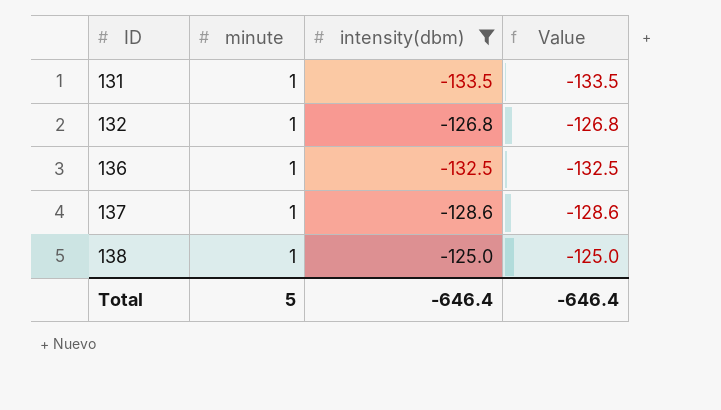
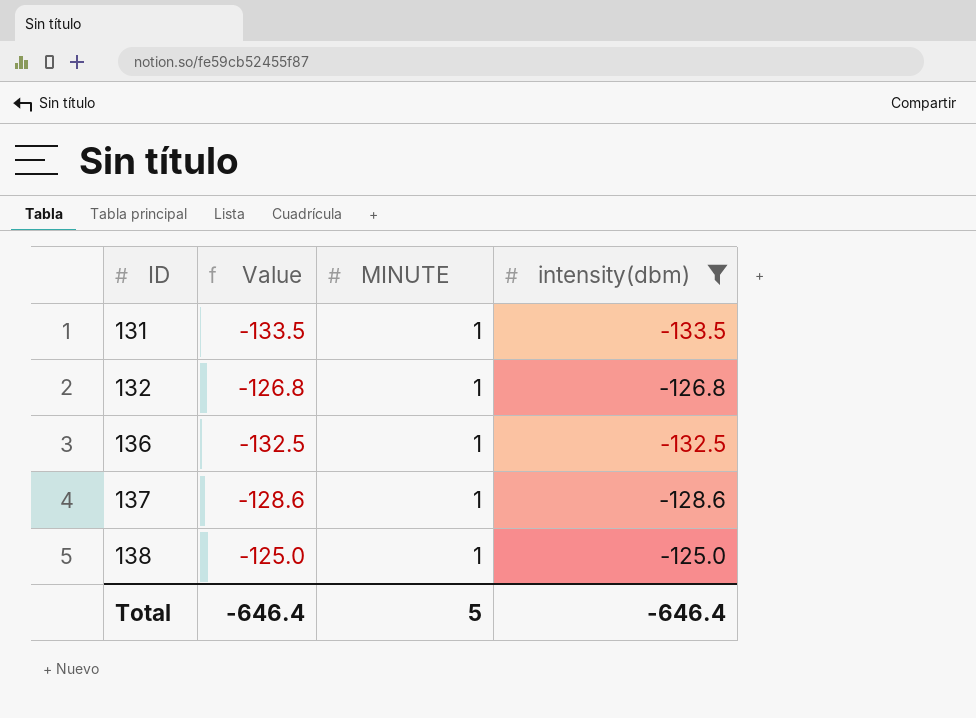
column Value | position: 4 -> 2
column name: minute -> MINUTE

